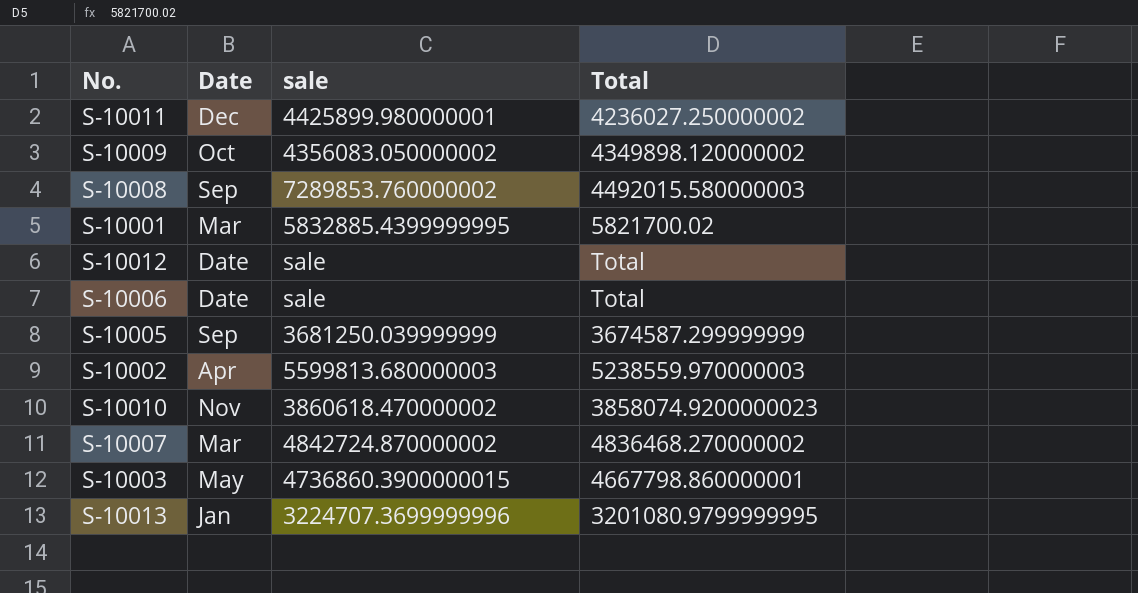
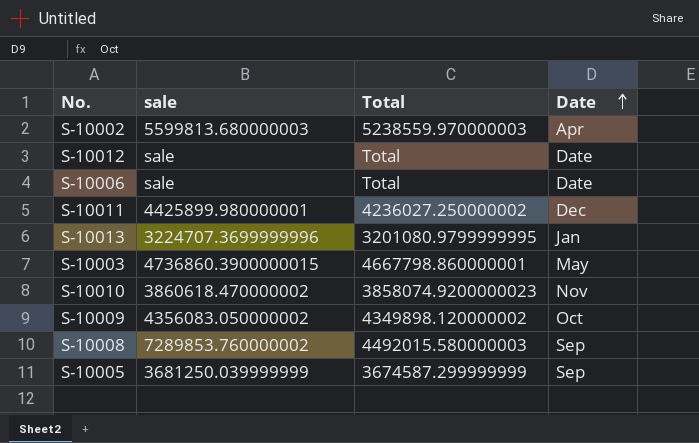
row order: none -> Date ascending
column Date | position: 2 -> 4
row S-10001: Mar | 5832885.4399999995 | 5821700.02 -> none
row S-10007: Mar | 4842724.870000002 | 4836468.270000002 -> none

